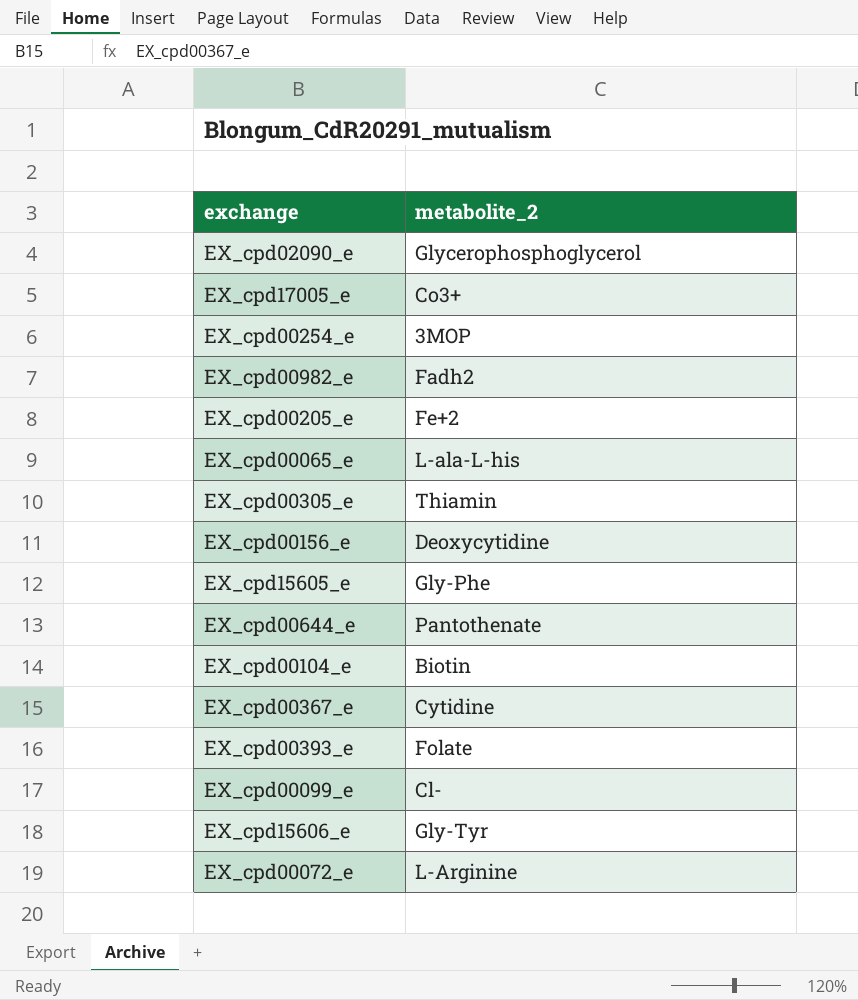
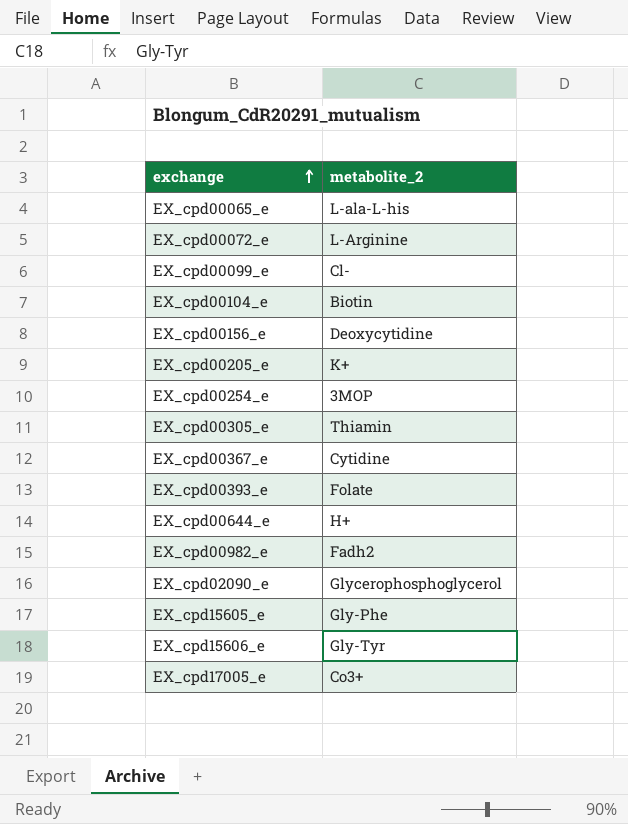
row order: none -> exchange ascending
EX_cpd00205_e | metabolite_2: Fe+2 -> K+
EX_cpd00644_e | metabolite_2: Pantothenate -> H+

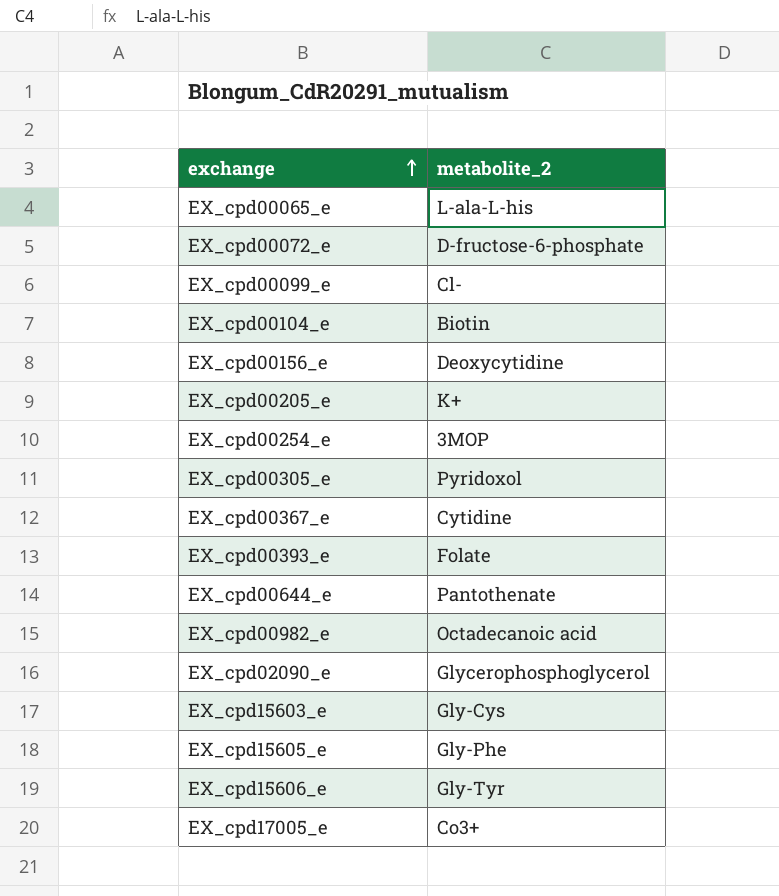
EX_cpd00072_e | metabolite_2: L-Arginine -> D-fructose-6-phosphate
EX_cpd00305_e | metabolite_2: Thiamin -> Pyridoxol
EX_cpd00644_e | metabolite_2: H+ -> Pantothenate
EX_cpd00982_e | metabolite_2: Fadh2 -> Octadecanoic acid
row EX_cpd15603_e: none -> Gly-Cys

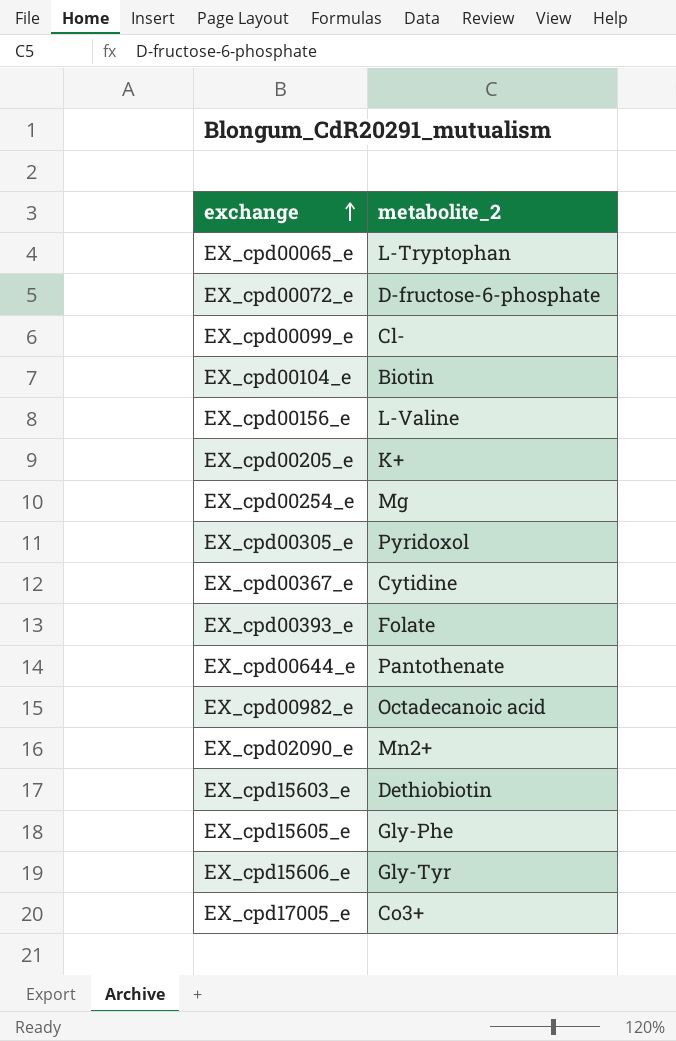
EX_cpd00065_e | metabolite_2: L-ala-L-his -> L-Tryptophan
EX_cpd00156_e | metabolite_2: Deoxycytidine -> L-Valine
EX_cpd00254_e | metabolite_2: 3MOP -> Mg
EX_cpd02090_e | metabolite_2: Glycerophosphoglycerol -> Mn2+
EX_cpd15603_e | metabolite_2: Gly-Cys -> Dethiobiotin

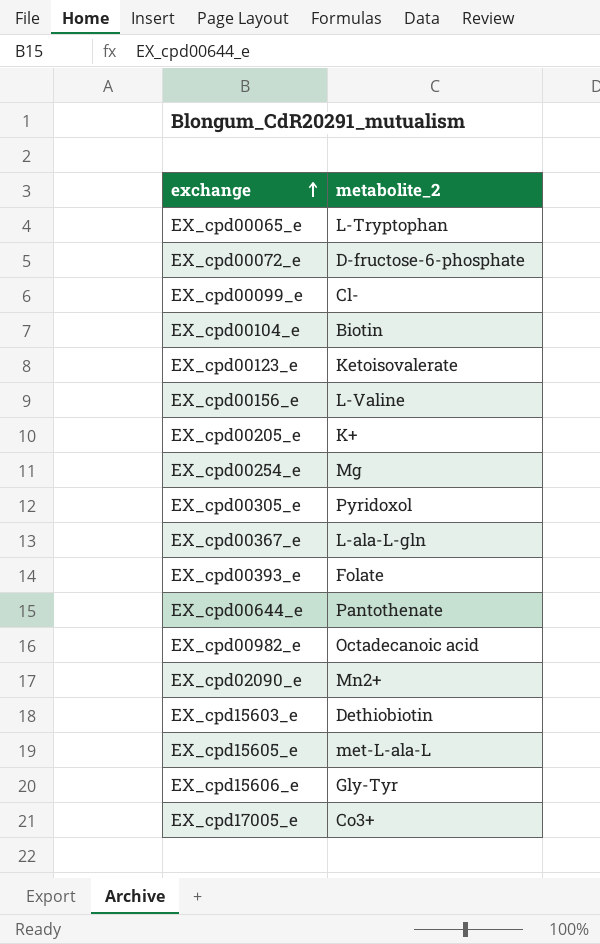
row EX_cpd00123_e: none -> Ketoisovalerate
EX_cpd00367_e | metabolite_2: Cytidine -> L-ala-L-gln
EX_cpd15605_e | metabolite_2: Gly-Phe -> met-L-ala-L

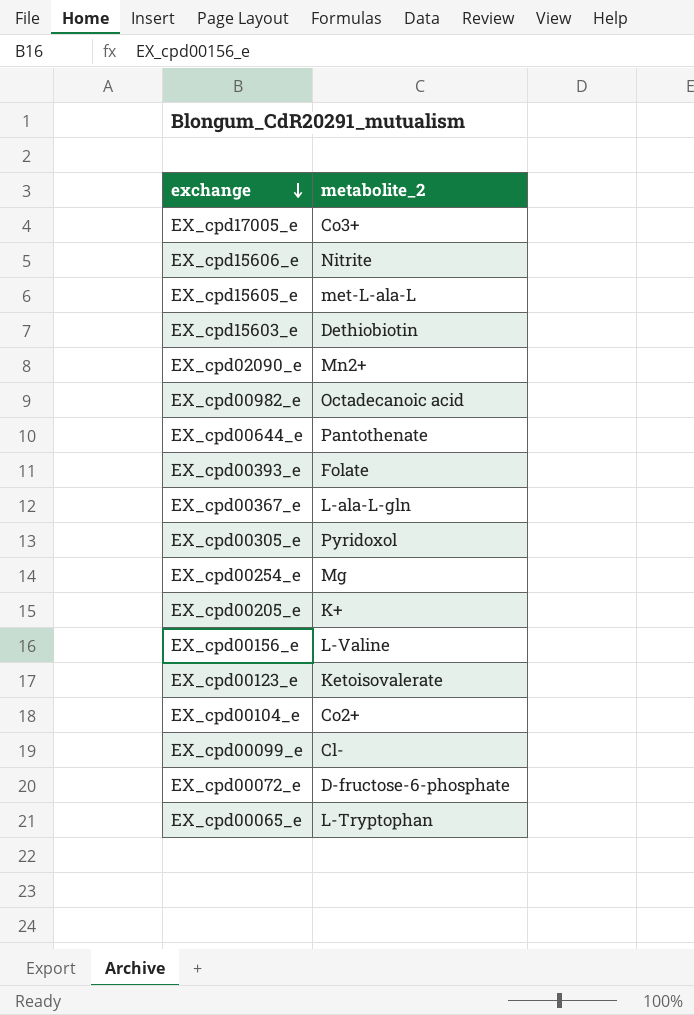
row order: exchange ascending -> exchange descending
EX_cpd15606_e | metabolite_2: Gly-Tyr -> Nitrite
EX_cpd00104_e | metabolite_2: Biotin -> Co2+

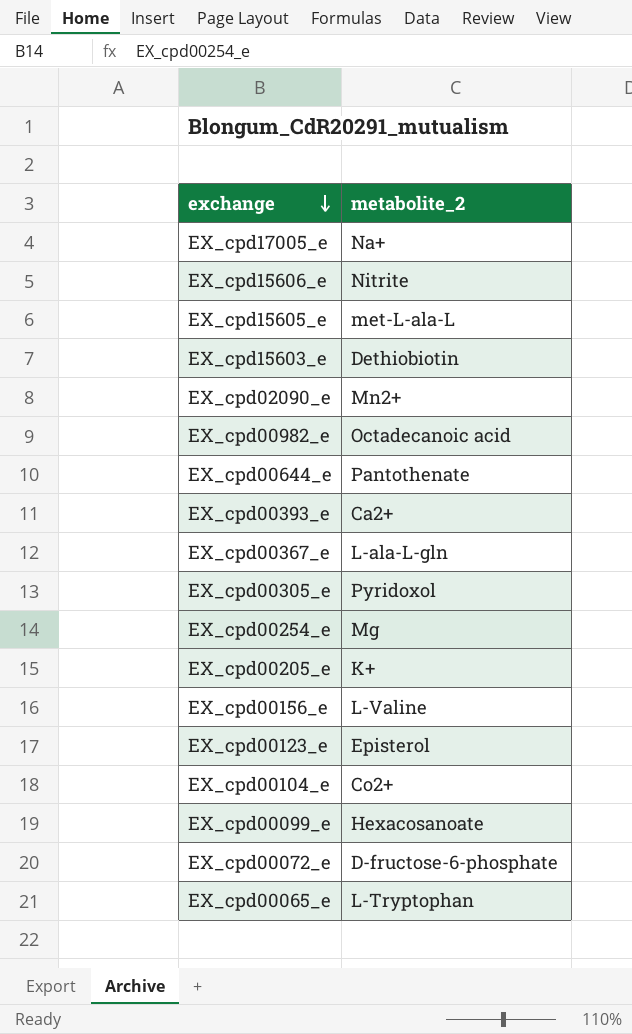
EX_cpd17005_e | metabolite_2: Co3+ -> Na+
EX_cpd00393_e | metabolite_2: Folate -> Ca2+
EX_cpd00123_e | metabolite_2: Ketoisovalerate -> Episterol
EX_cpd00099_e | metabolite_2: Cl- -> Hexacosanoate

